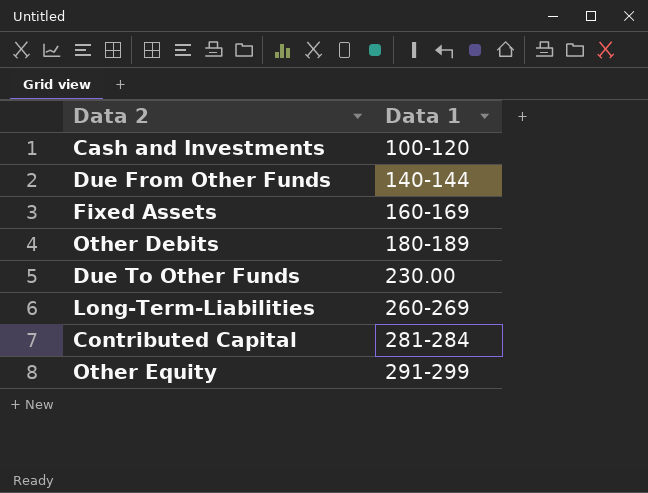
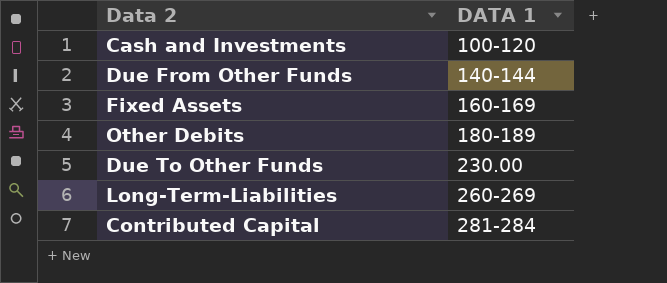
column name: Data 1 -> DATA 1
row Other Equity: 291-299 -> none

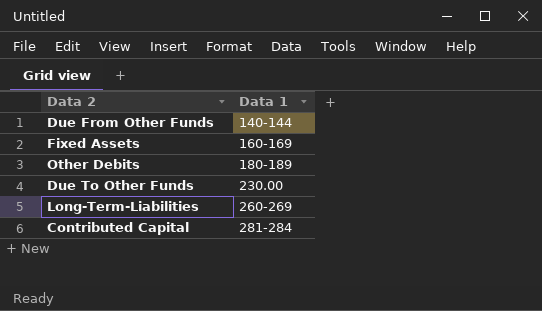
column name: DATA 1 -> Data 1
row Cash and Investments: 100-120 -> none

